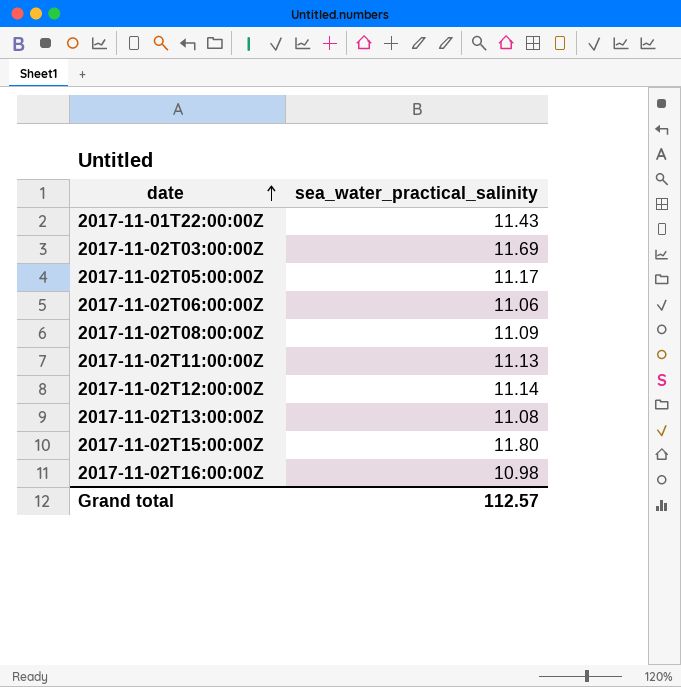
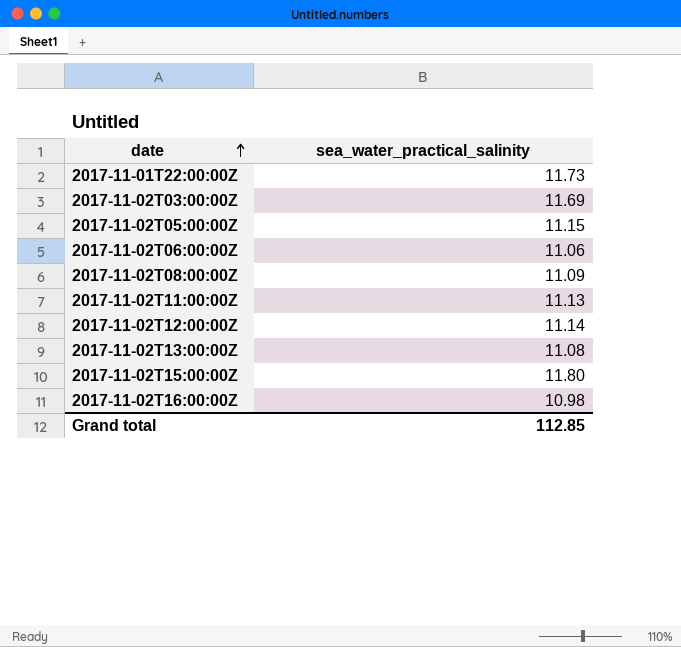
2017-11-01T22:00:00Z | sea_water_practical_salinity: 11.43 -> 11.73
2017-11-02T05:00:00Z | sea_water_practical_salinity: 11.17 -> 11.15
Grand total | sea_water_practical_salinity: 112.57 -> 112.85

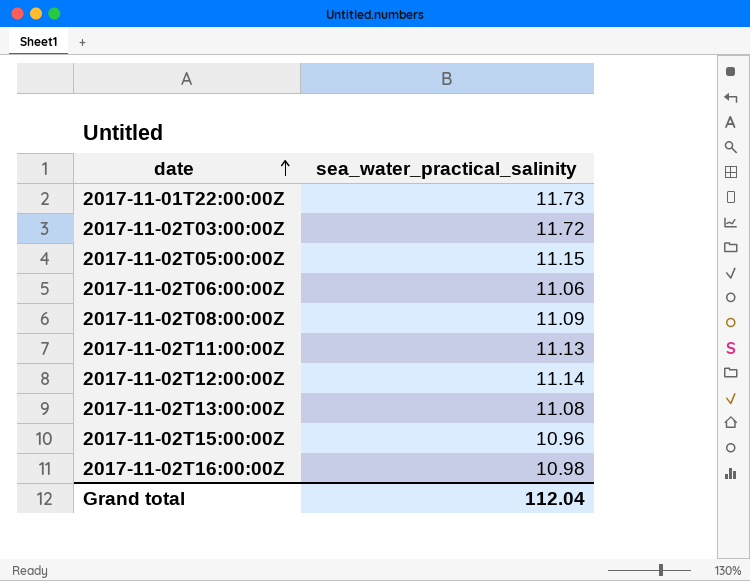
2017-11-02T03:00:00Z | sea_water_practical_salinity: 11.69 -> 11.72
2017-11-02T15:00:00Z | sea_water_practical_salinity: 11.80 -> 10.96
Grand total | sea_water_practical_salinity: 112.85 -> 112.04

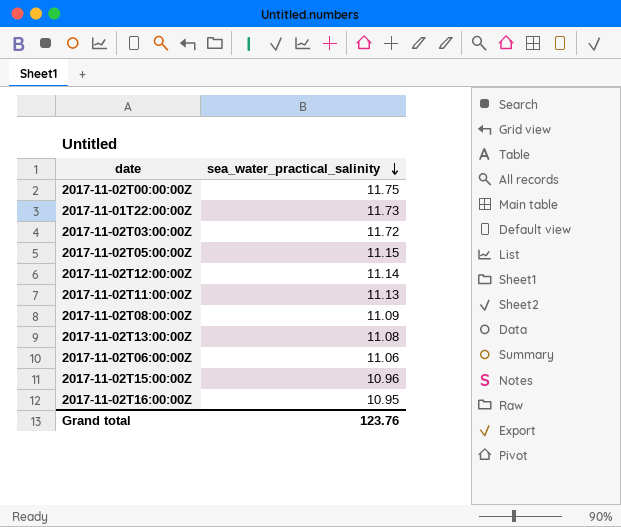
row order: date ascending -> sea_water_practical_salinity descending
row 2017-11-02T00:00:00Z: none -> 11.75
2017-11-02T16:00:00Z | sea_water_practical_salinity: 10.98 -> 10.95
Grand total | sea_water_practical_salinity: 112.04 -> 123.76

